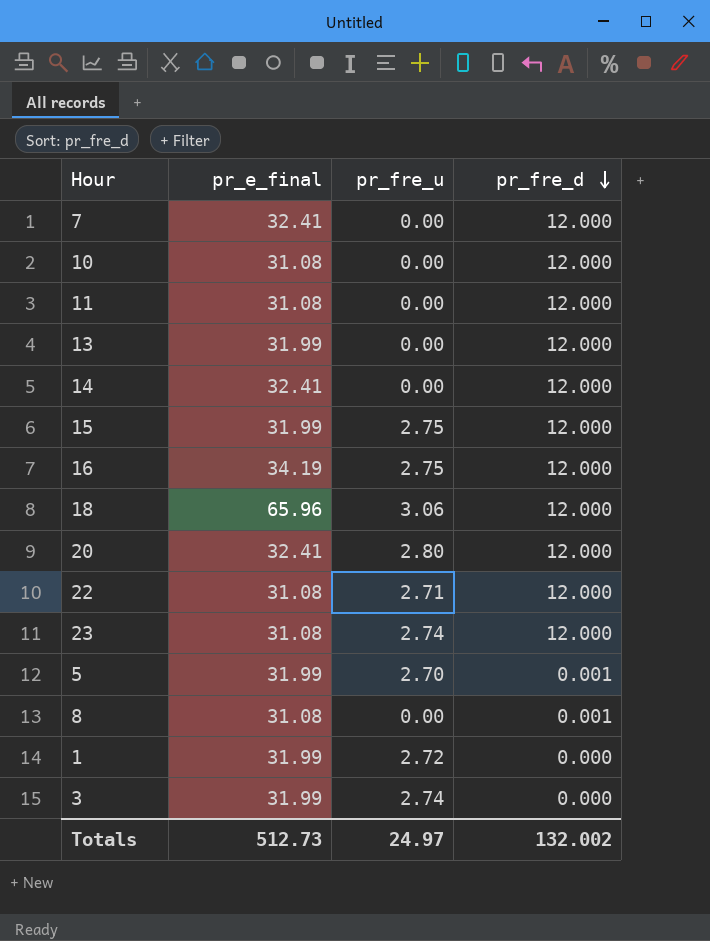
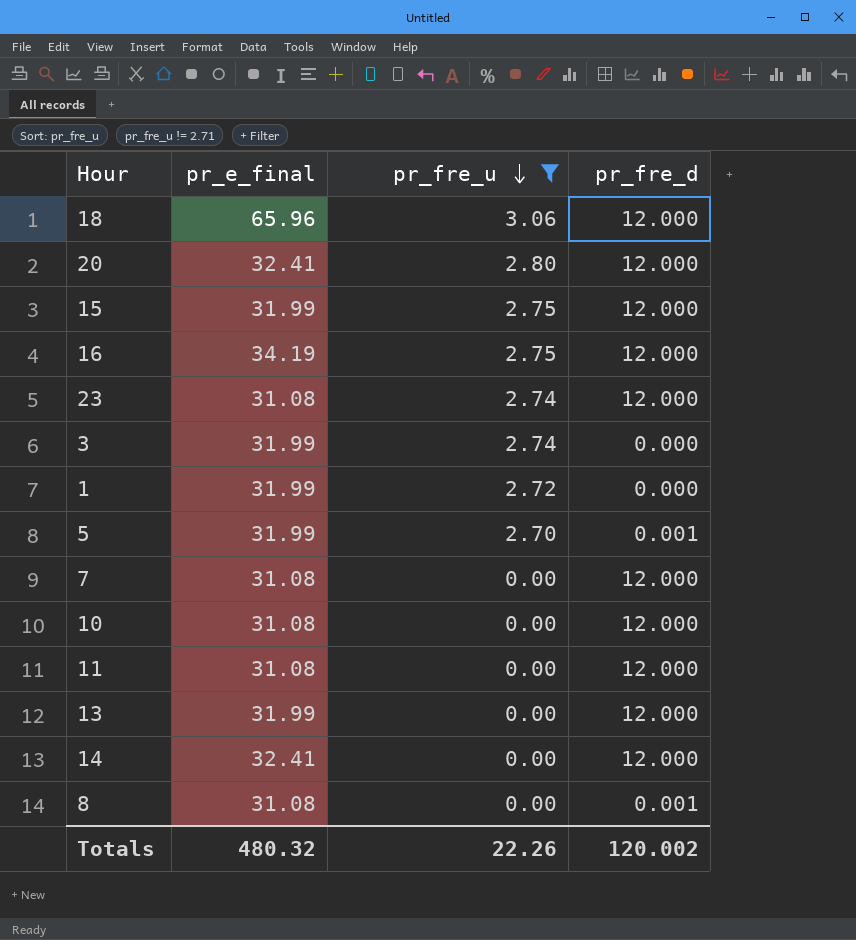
filter: none -> pr_fre_u != 2.71
row order: pr_fre_d descending -> pr_fre_u descending
7 | pr_e_final: 32.41 -> 31.08
Totals | pr_e_final: 512.73 -> 480.32
Totals | pr_fre_u: 24.97 -> 22.26
Totals | pr_fre_d: 132.002 -> 120.002

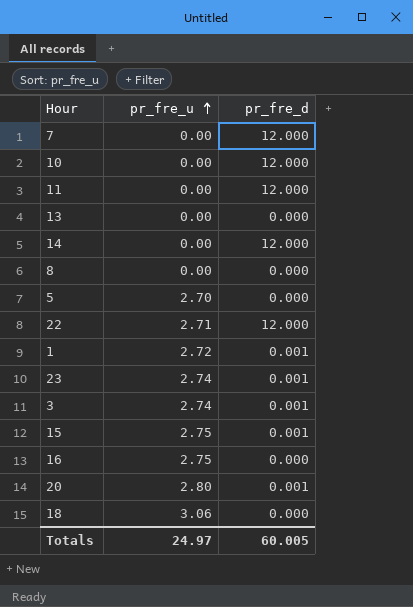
filter: pr_fre_u != 2.71 -> none
row order: pr_fre_u descending -> pr_fre_u ascending
column pr_e_final | position: 2 -> none
13 | pr_fre_d: 12.000 -> 0.000
8 | pr_fre_d: 0.001 -> 0.000
5 | pr_fre_d: 0.001 -> 0.000
1 | pr_fre_d: 0.000 -> 0.001
23 | pr_fre_d: 12.000 -> 0.001
3 | pr_fre_d: 0.000 -> 0.001
15 | pr_fre_d: 12.000 -> 0.001
16 | pr_fre_d: 12.000 -> 0.000
20 | pr_fre_d: 12.000 -> 0.001
18 | pr_fre_d: 12.000 -> 0.000
Totals | pr_fre_u: 22.26 -> 24.97
Totals | pr_fre_d: 120.002 -> 60.005

